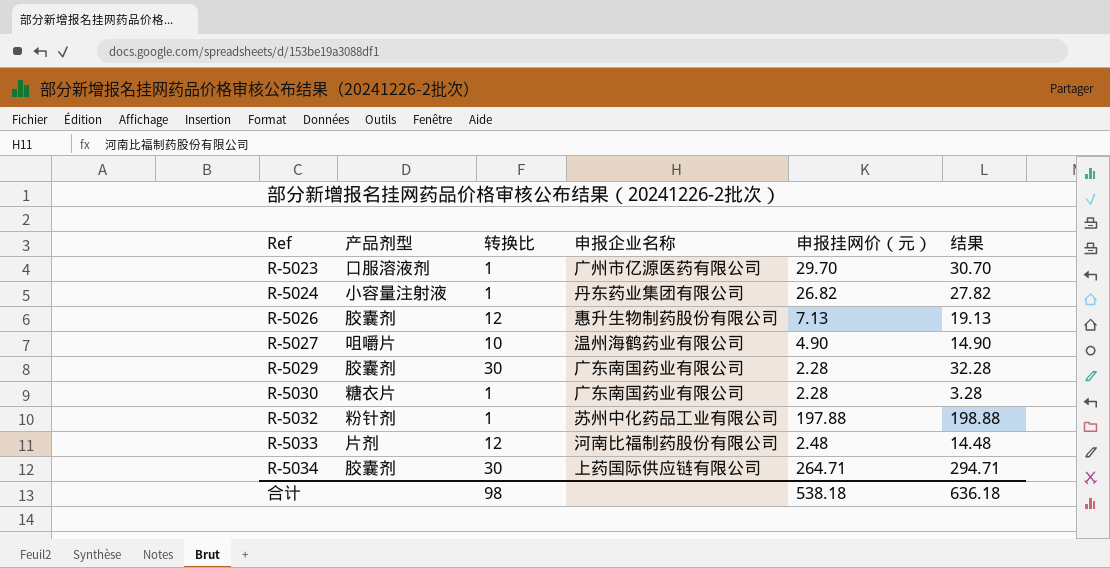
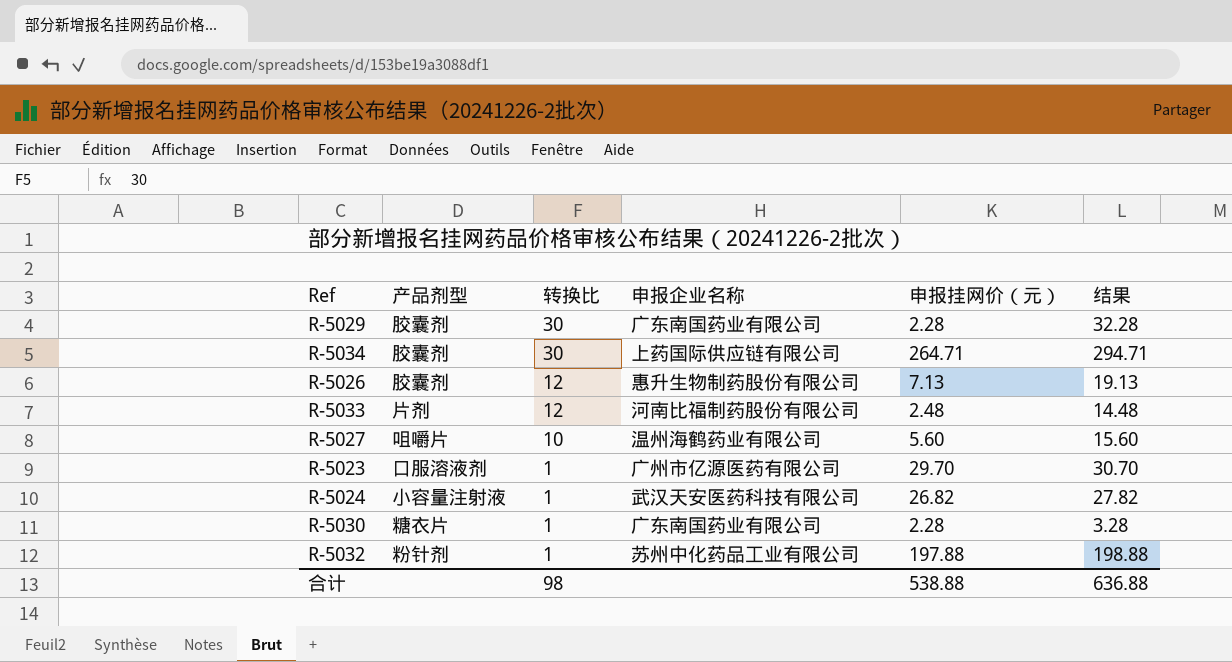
row order: Ref ascending -> 转换比 descending
R-5027 | 申报挂网价（元）: 4.90 -> 5.60
R-5027 | 结果: 14.90 -> 15.60
R-5024 | 申报企业名称: 丹东药业集团有限公司 -> 武汉天安医药科技有限公司
合计 | 申报挂网价（元）: 538.18 -> 538.88
合计 | 结果: 636.18 -> 636.88

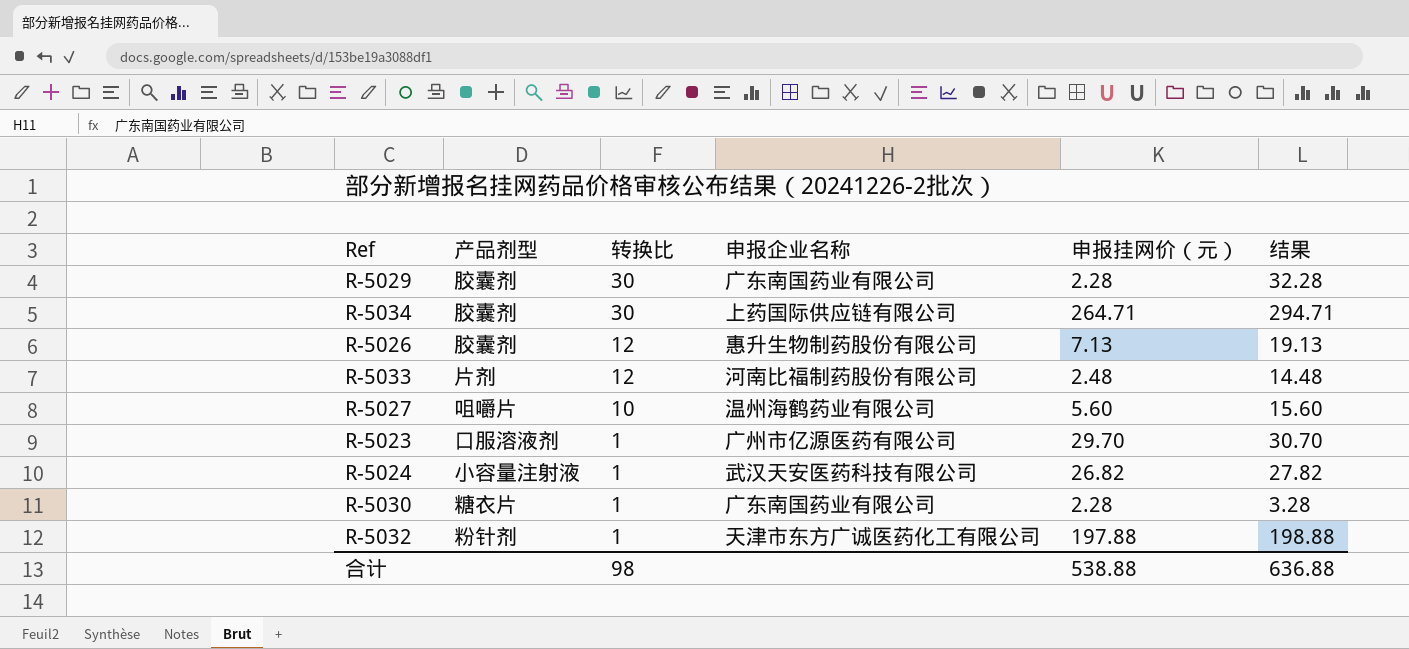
R-5032 | 申报企业名称: 苏州中化药品工业有限公司 -> 天津市东方广诚医药化工有限公司

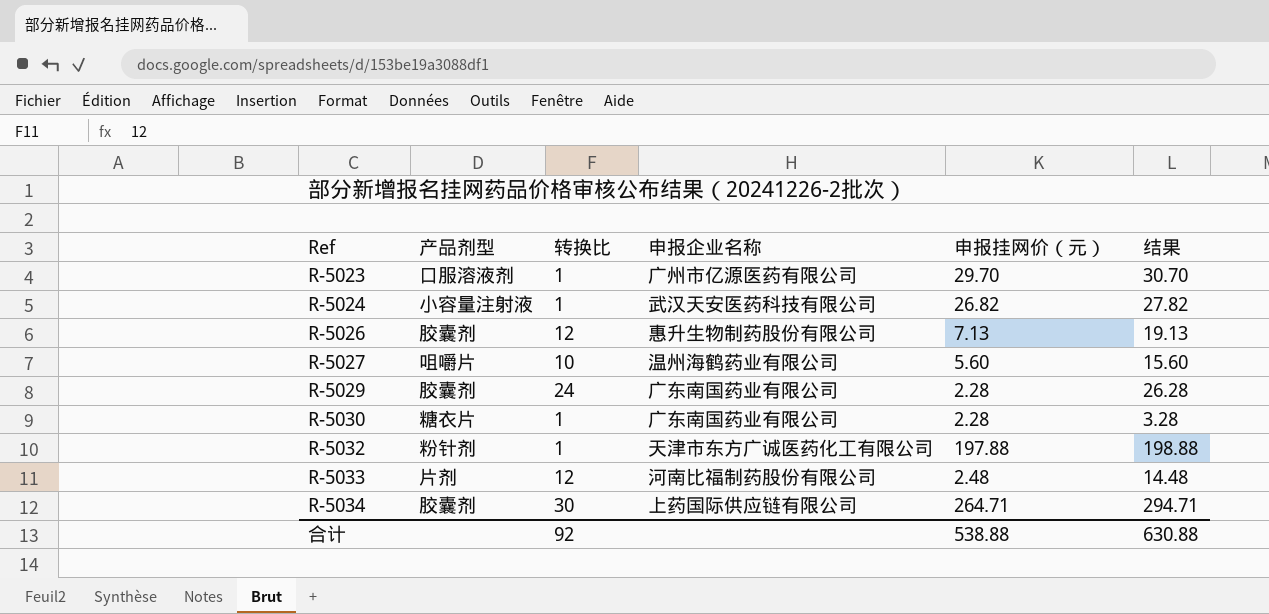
row order: 转换比 descending -> Ref ascending
R-5029 | 转换比: 30 -> 24
R-5029 | 结果: 32.28 -> 26.28
合计 | 转换比: 98 -> 92
合计 | 结果: 636.88 -> 630.88

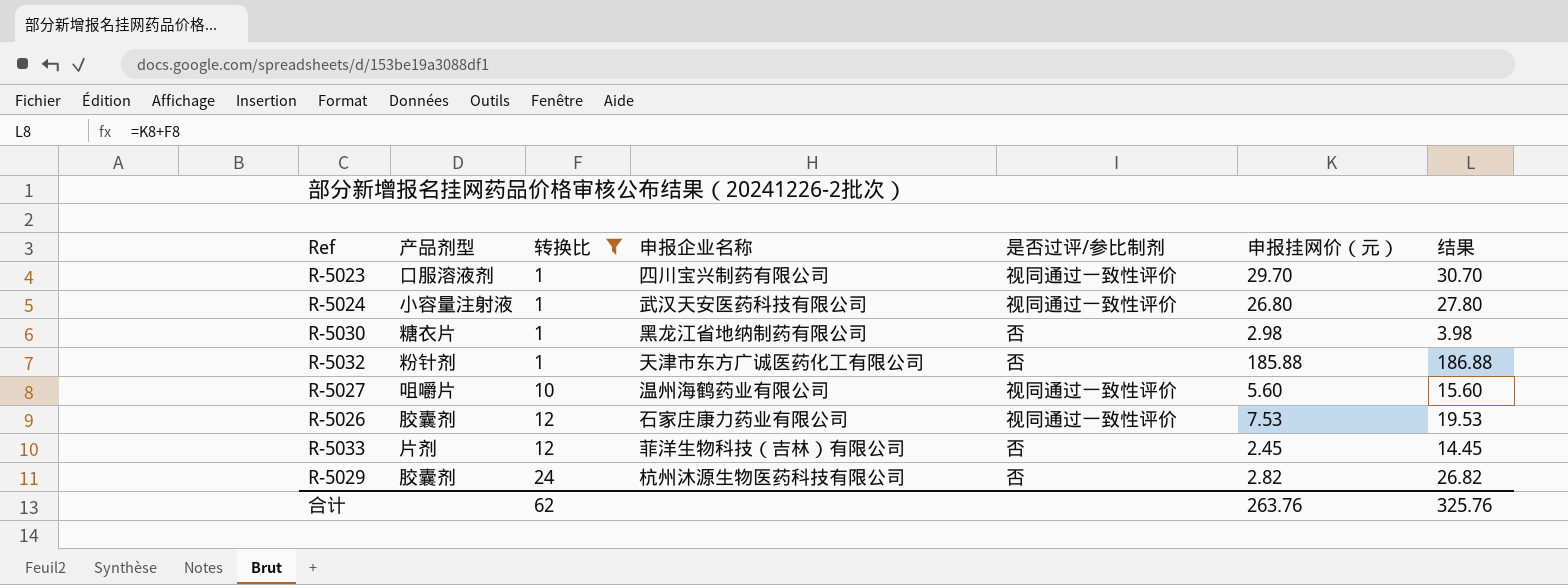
filter: none -> 转换比 != 30
row order: Ref ascending -> 转换比 ascending
column 是否过评/参比制剂 | position: none -> 5
R-5023 | 申报企业名称: 广州市亿源医药有限公司 -> 四川宝兴制药有限公司
R-5024 | 申报挂网价（元）: 26.82 -> 26.80
R-5024 | 结果: 27.82 -> 27.80
R-5030 | 申报企业名称: 广东南国药业有限公司 -> 黑龙江省地纳制药有限公司
R-5030 | 申报挂网价（元）: 2.28 -> 2.98
R-5030 | 结果: 3.28 -> 3.98
R-5032 | 申报挂网价（元）: 197.88 -> 185.88
R-5032 | 结果: 198.88 -> 186.88
R-5026 | 申报企业名称: 惠升生物制药股份有限公司 -> 石家庄康力药业有限公司
R-5026 | 申报挂网价（元）: 7.13 -> 7.53
R-5026 | 结果: 19.13 -> 19.53
R-5033 | 申报企业名称: 河南比福制药股份有限公司 -> 菲洋生物科技（吉林）有限公司
R-5033 | 申报挂网价（元）: 2.48 -> 2.45
R-5033 | 结果: 14.48 -> 14.45
R-5029 | 申报企业名称: 广东南国药业有限公司 -> 杭州沐源生物医药科技有限公司
R-5029 | 申报挂网价（元）: 2.28 -> 2.82
R-5029 | 结果: 26.28 -> 26.82
合计 | 转换比: 92 -> 62
合计 | 申报挂网价（元）: 538.88 -> 263.76
合计 | 结果: 630.88 -> 325.76

